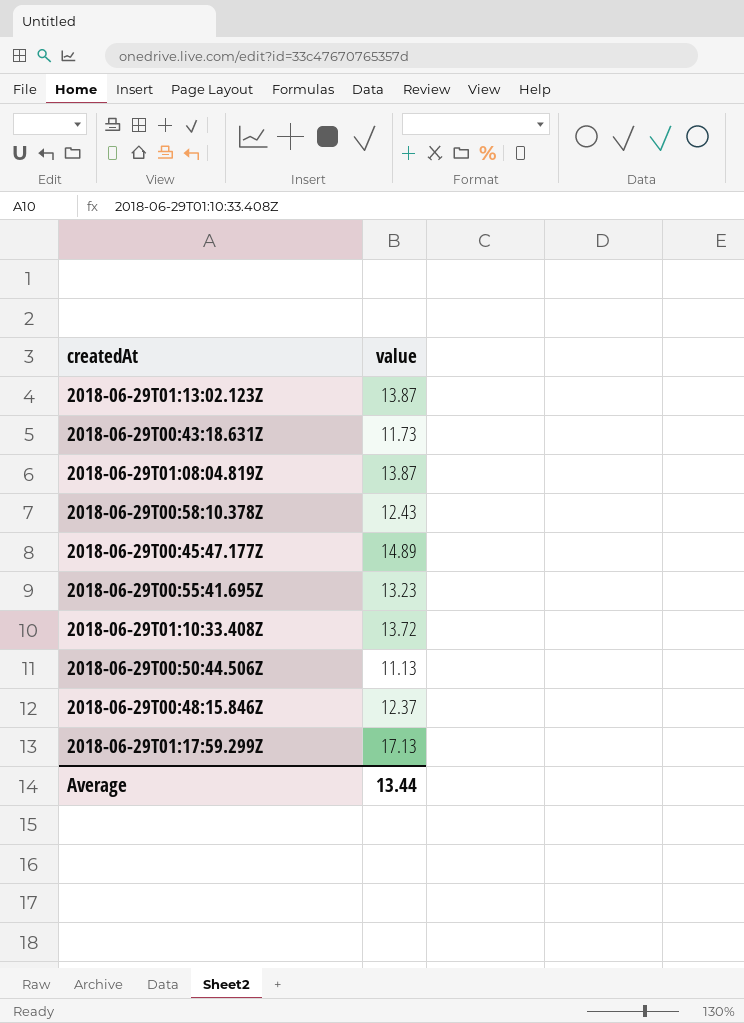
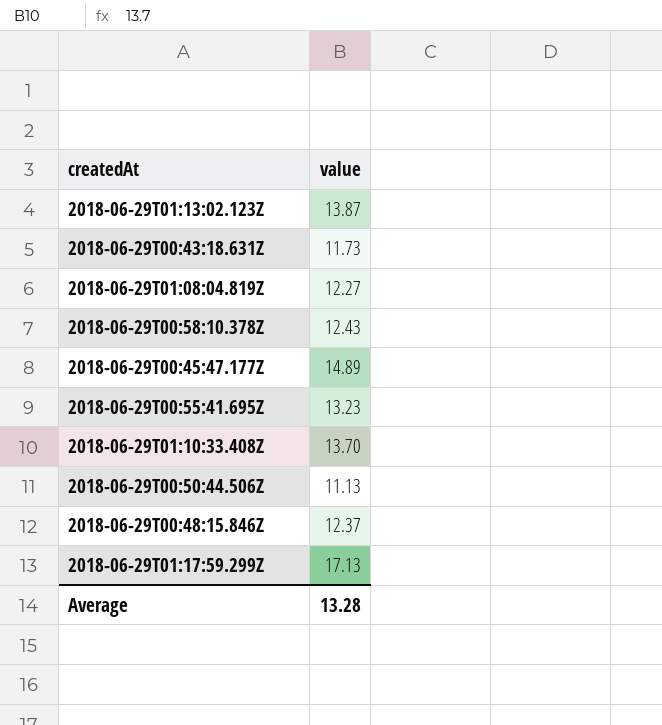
2018-06-29T01:08:04.819Z | value: 13.87 -> 12.27
2018-06-29T01:10:33.408Z | value: 13.72 -> 13.70
Average | value: 13.44 -> 13.28

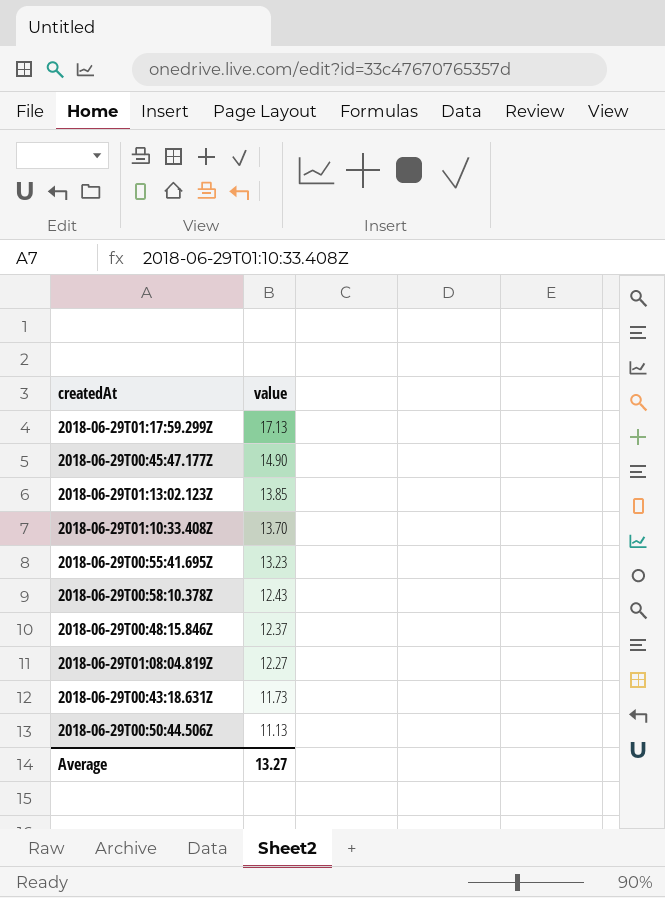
row order: none -> value descending
2018-06-29T00:45:47.177Z | value: 14.89 -> 14.90
2018-06-29T01:13:02.123Z | value: 13.87 -> 13.85
Average | value: 13.28 -> 13.27

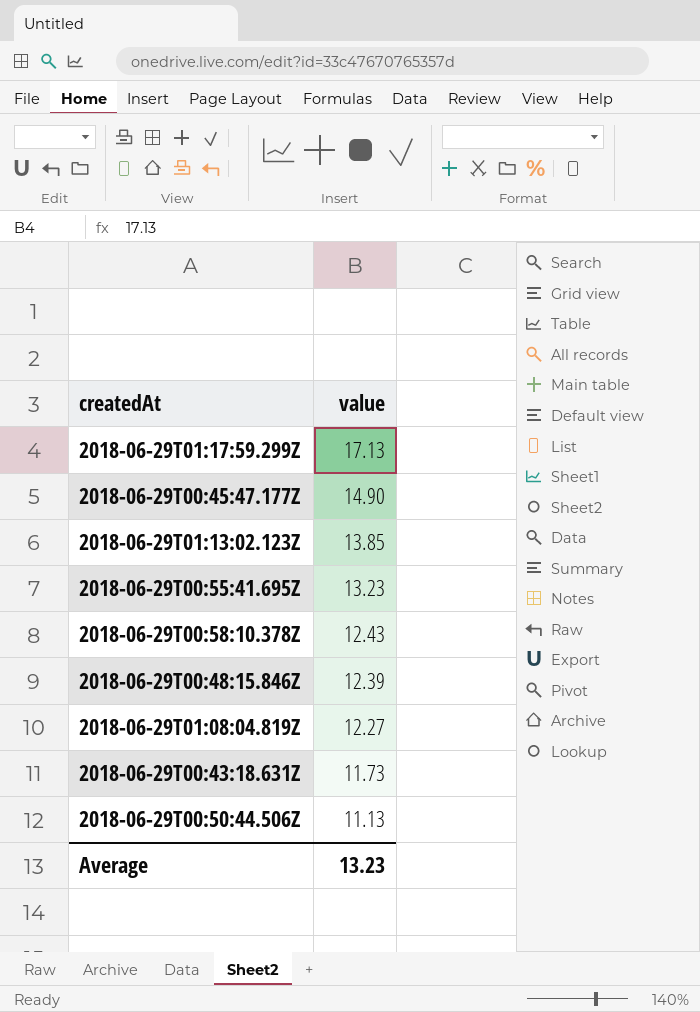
row 2018-06-29T01:10:33.408Z: 13.70 -> none
2018-06-29T00:48:15.846Z | value: 12.37 -> 12.39
Average | value: 13.27 -> 13.23

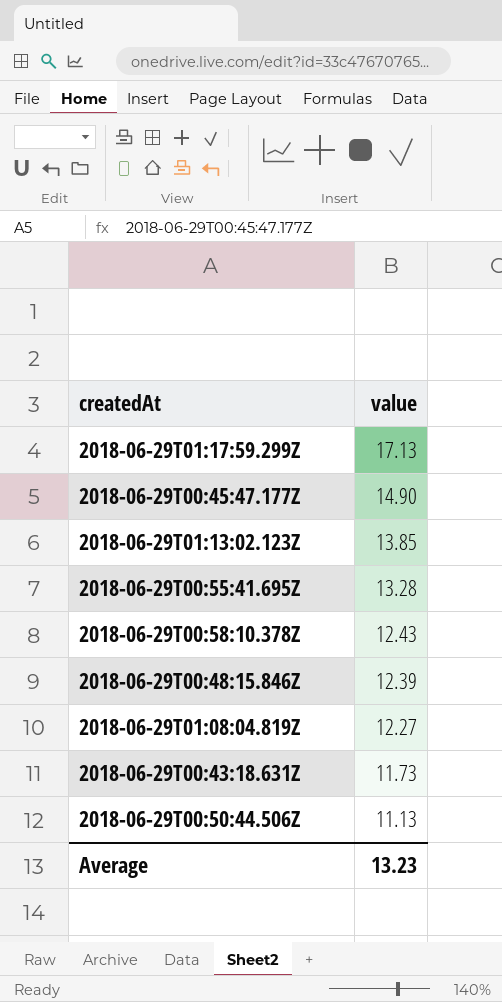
2018-06-29T00:55:41.695Z | value: 13.23 -> 13.28

